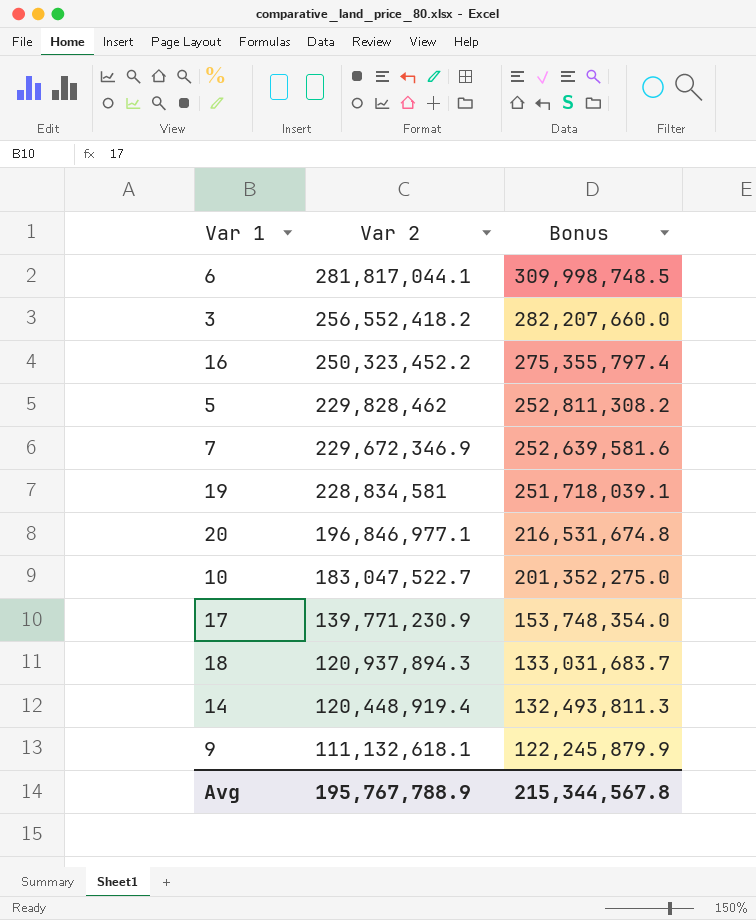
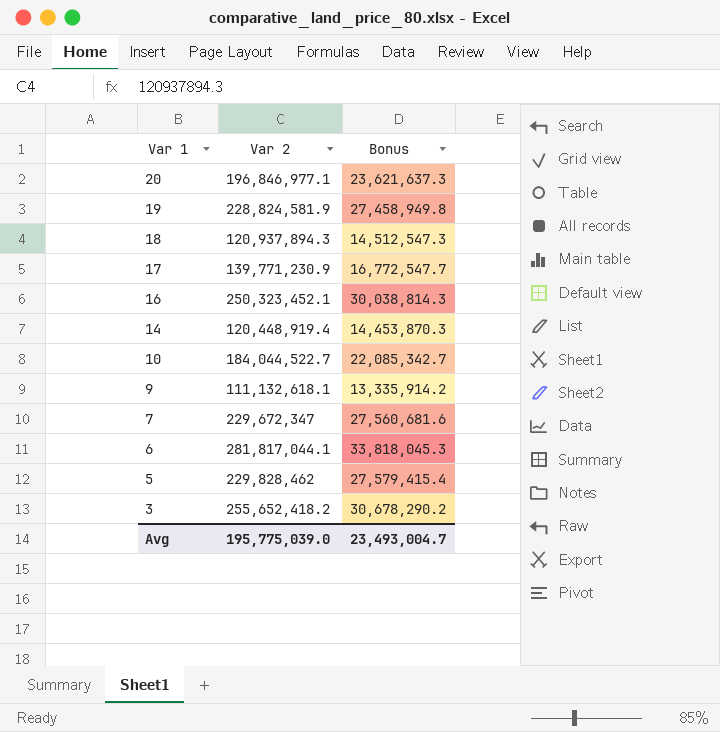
row order: Var 2 descending -> Var 1 descending
column Bonus | formula: [Var 2] * 1.1 -> [Var 2] * 0.12
19 | Var 2: 228,834,581 -> 228,824,581.9
16 | Var 2: 250,323,452.2 -> 250,323,452.1
10 | Var 2: 183,047,522.7 -> 184,044,522.7
7 | Var 2: 229,672,346.9 -> 229,672,347
3 | Var 2: 256,552,418.2 -> 255,652,418.2
Avg | Var 2: 195,767,788.9 -> 195,775,039.0
Avg | Bonus: 215,344,567.8 -> 23,493,004.7

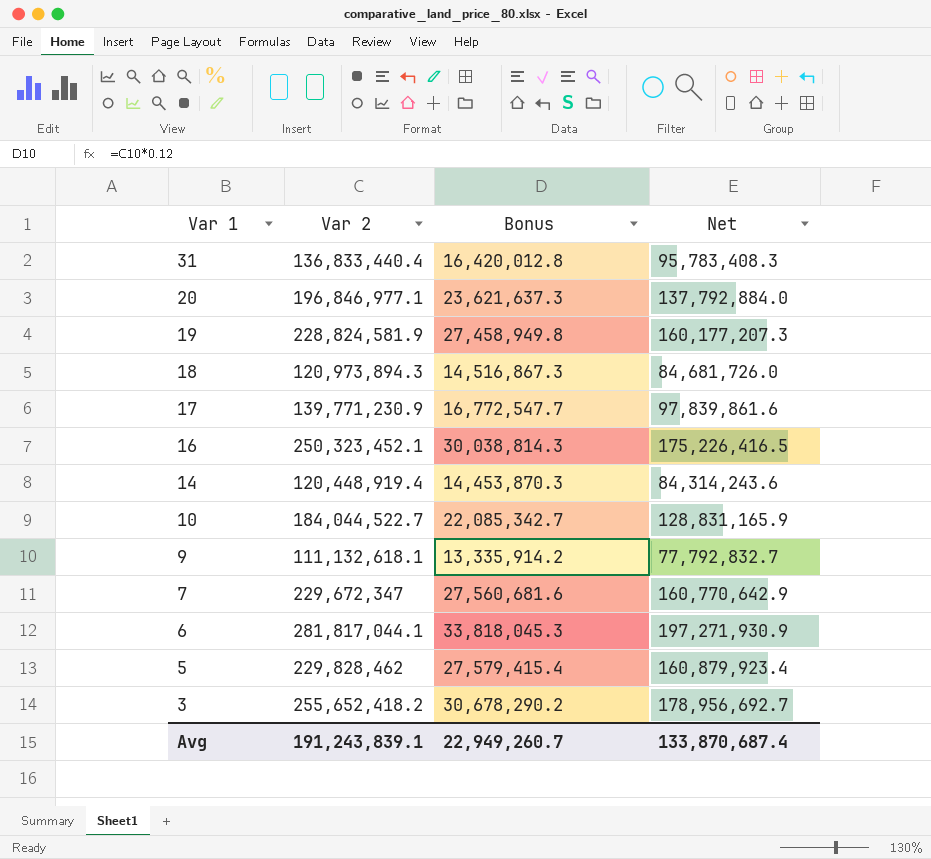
column Net | formula: none -> [Var 2] * 0.7
row 31: none -> 136,833,440.4 | 16,420,012.8 | 95,783,408.3
18 | Var 2: 120,937,894.3 -> 120,973,894.3
18 | Bonus: 14,512,547.3 -> 14,516,867.3
Avg | Var 2: 195,775,039.0 -> 191,243,839.1
Avg | Bonus: 23,493,004.7 -> 22,949,260.7

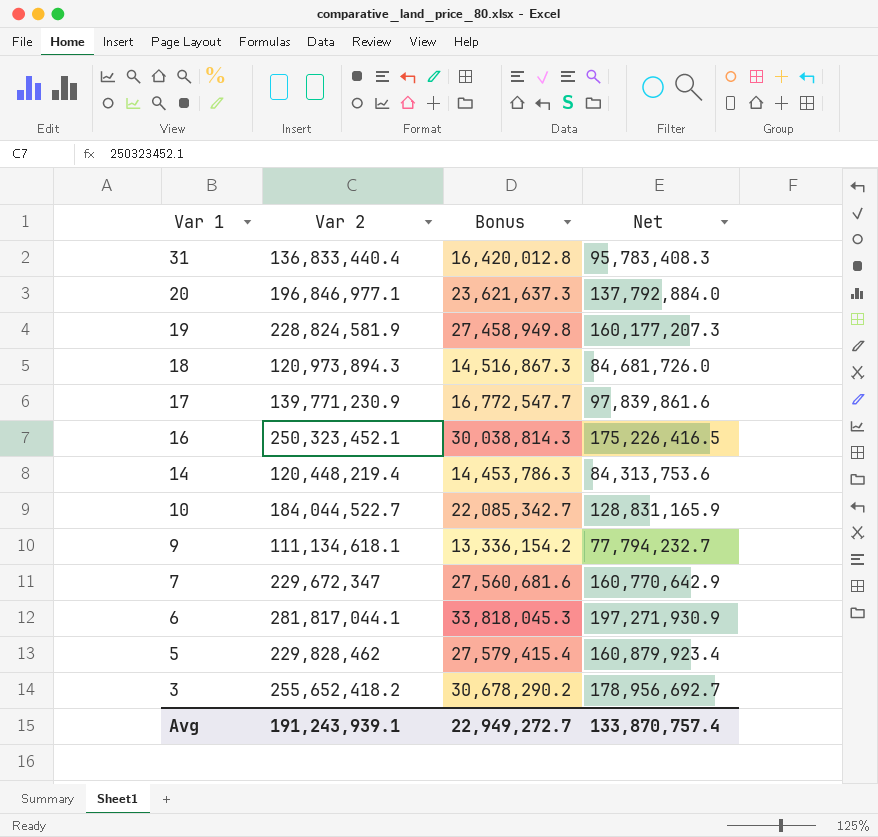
14 | Var 2: 120,448,919.4 -> 120,448,219.4
14 | Bonus: 14,453,870.3 -> 14,453,786.3
14 | Net: 84,314,243.6 -> 84,313,753.6
9 | Var 2: 111,132,618.1 -> 111,134,618.1
9 | Bonus: 13,335,914.2 -> 13,336,154.2
9 | Net: 77,792,832.7 -> 77,794,232.7
Avg | Var 2: 191,243,839.1 -> 191,243,939.1
Avg | Bonus: 22,949,260.7 -> 22,949,272.7
Avg | Net: 133,870,687.4 -> 133,870,757.4

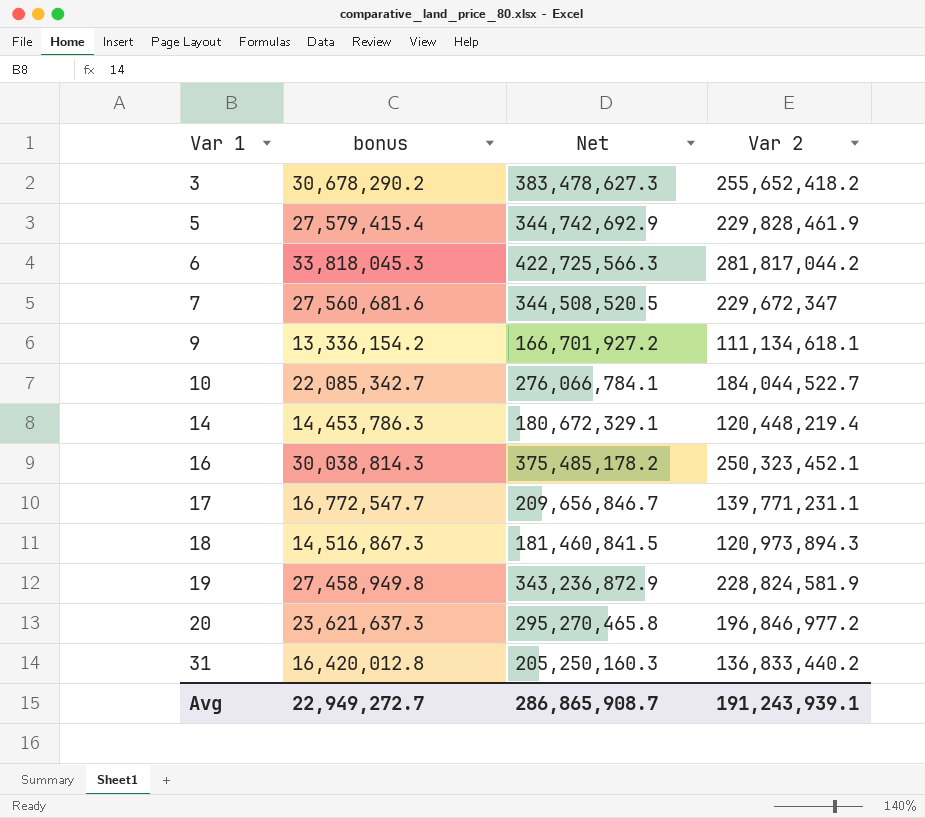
row order: Var 1 descending -> Var 1 ascending
column name: Bonus -> bonus
column Net | formula: [Var 2] * 0.7 -> [Var 2] * 1.5
column Var 2 | position: 2 -> 4
5 | Var 2: 229,828,462 -> 229,828,461.9
6 | Var 2: 281,817,044.1 -> 281,817,044.2
17 | Var 2: 139,771,230.9 -> 139,771,231.1
20 | Var 2: 196,846,977.1 -> 196,846,977.2
31 | Var 2: 136,833,440.4 -> 136,833,440.2
Avg | Net: 133,870,757.4 -> 286,865,908.7

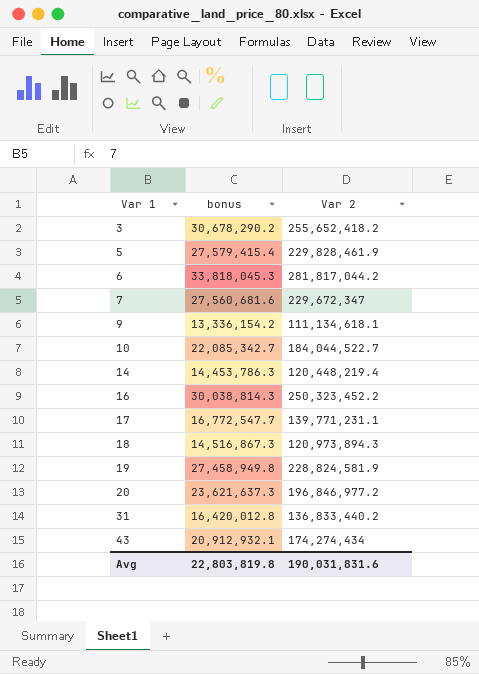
column Net | formula: [Var 2] * 1.5 -> none
16 | Var 2: 250,323,452.1 -> 250,323,452.2
row 43: none -> 20,912,932.1 | 174,274,434
Avg | bonus: 22,949,272.7 -> 22,803,819.8
Avg | Var 2: 191,243,939.1 -> 190,031,831.6

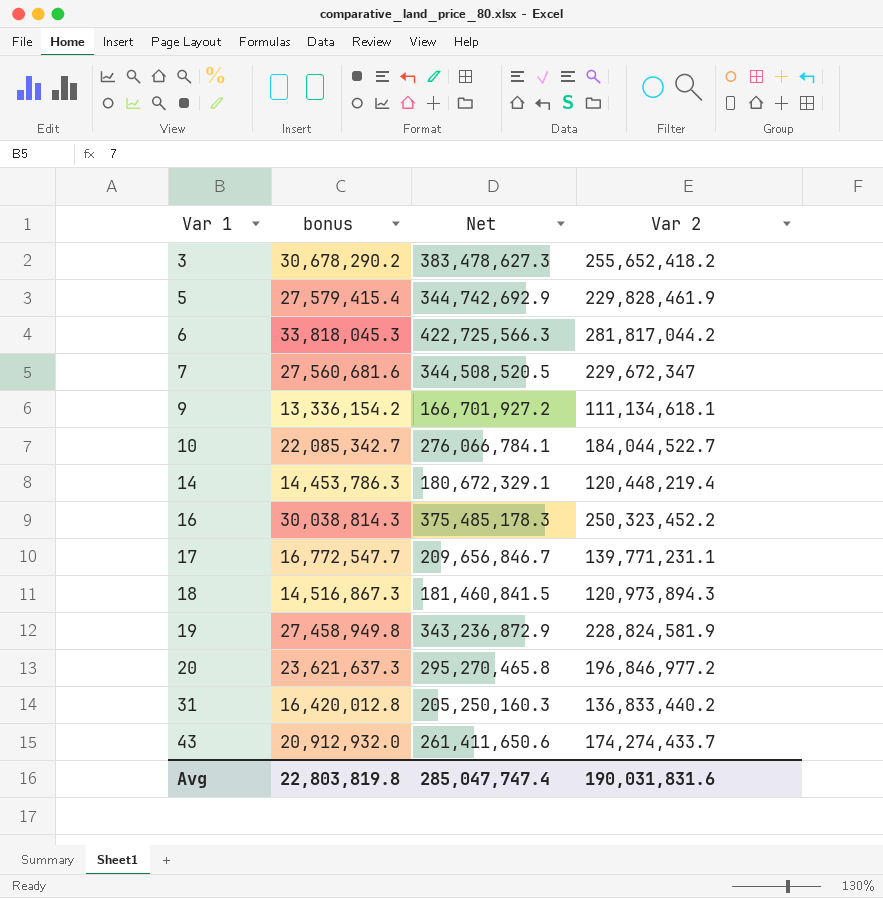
column Net | formula: none -> [Var 2] * 1.5
43 | bonus: 20,912,932.1 -> 20,912,932.0
43 | Var 2: 174,274,434 -> 174,274,433.7

